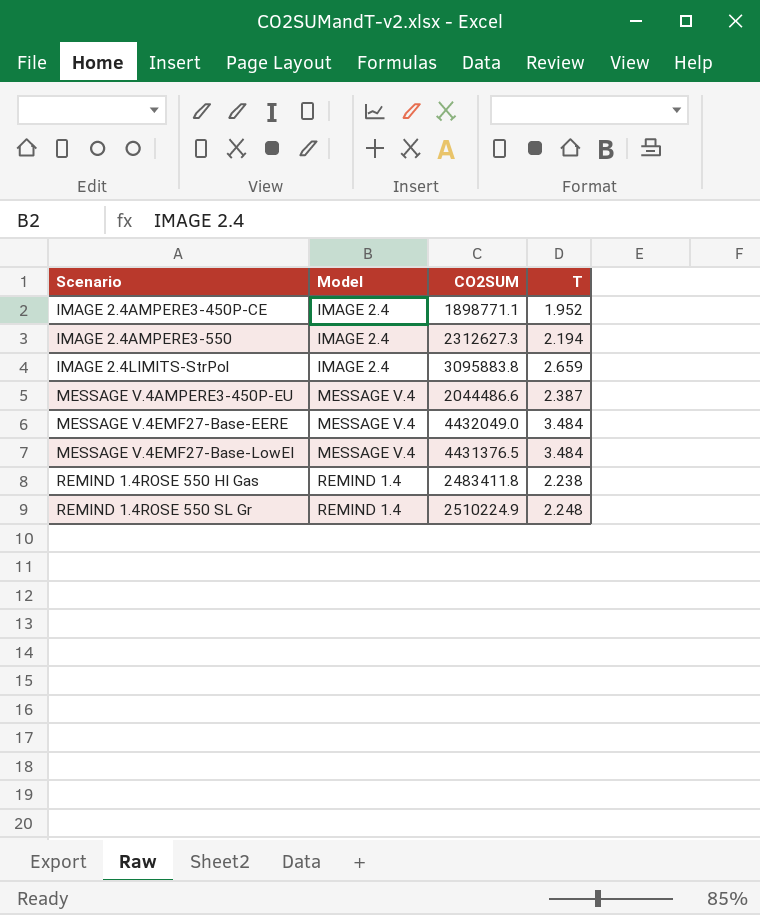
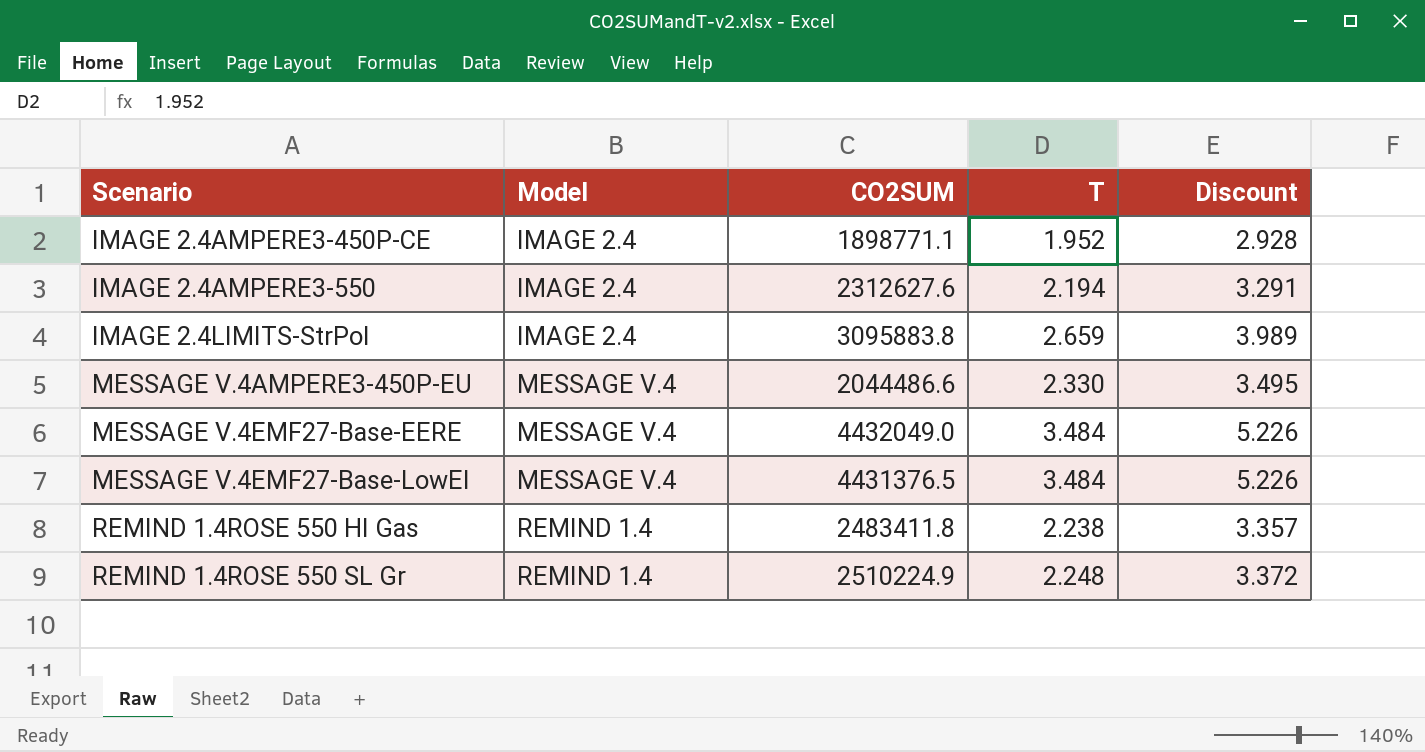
column Discount | formula: none -> [T] * 1.5
IMAGE 2.4AMPERE3-550 | CO2SUM: 2312627.3 -> 2312627.6
MESSAGE V.4AMPERE3-450P-EU | T: 2.387 -> 2.330

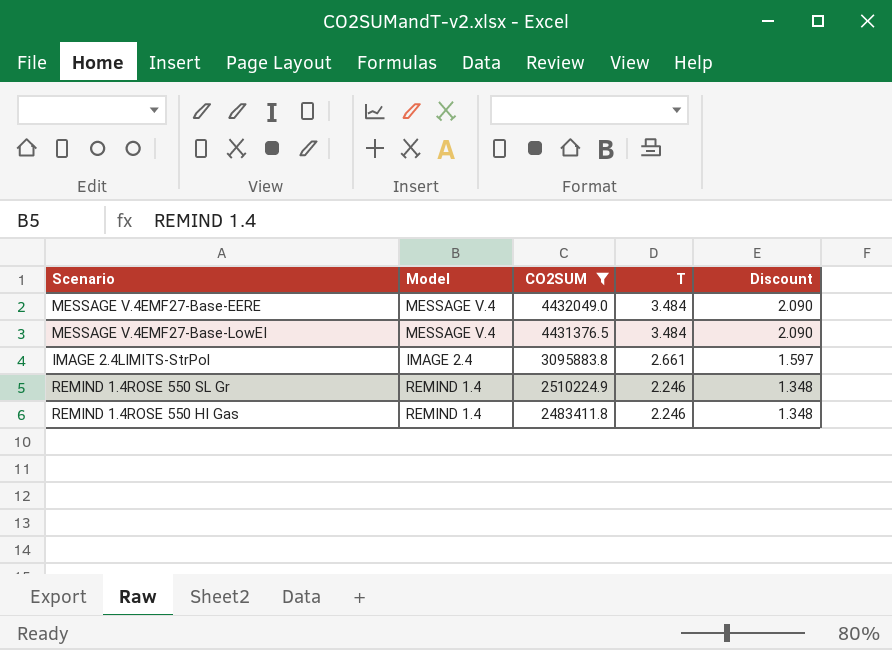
filter: none -> CO2SUM >= 2483411.8
row order: Scenario ascending -> CO2SUM descending
column Discount | formula: [T] * 1.5 -> [T] * 0.6
IMAGE 2.4LIMITS-StrPol | T: 2.659 -> 2.661
REMIND 1.4ROSE 550 SL Gr | T: 2.248 -> 2.246
REMIND 1.4ROSE 550 HI Gas | T: 2.238 -> 2.246

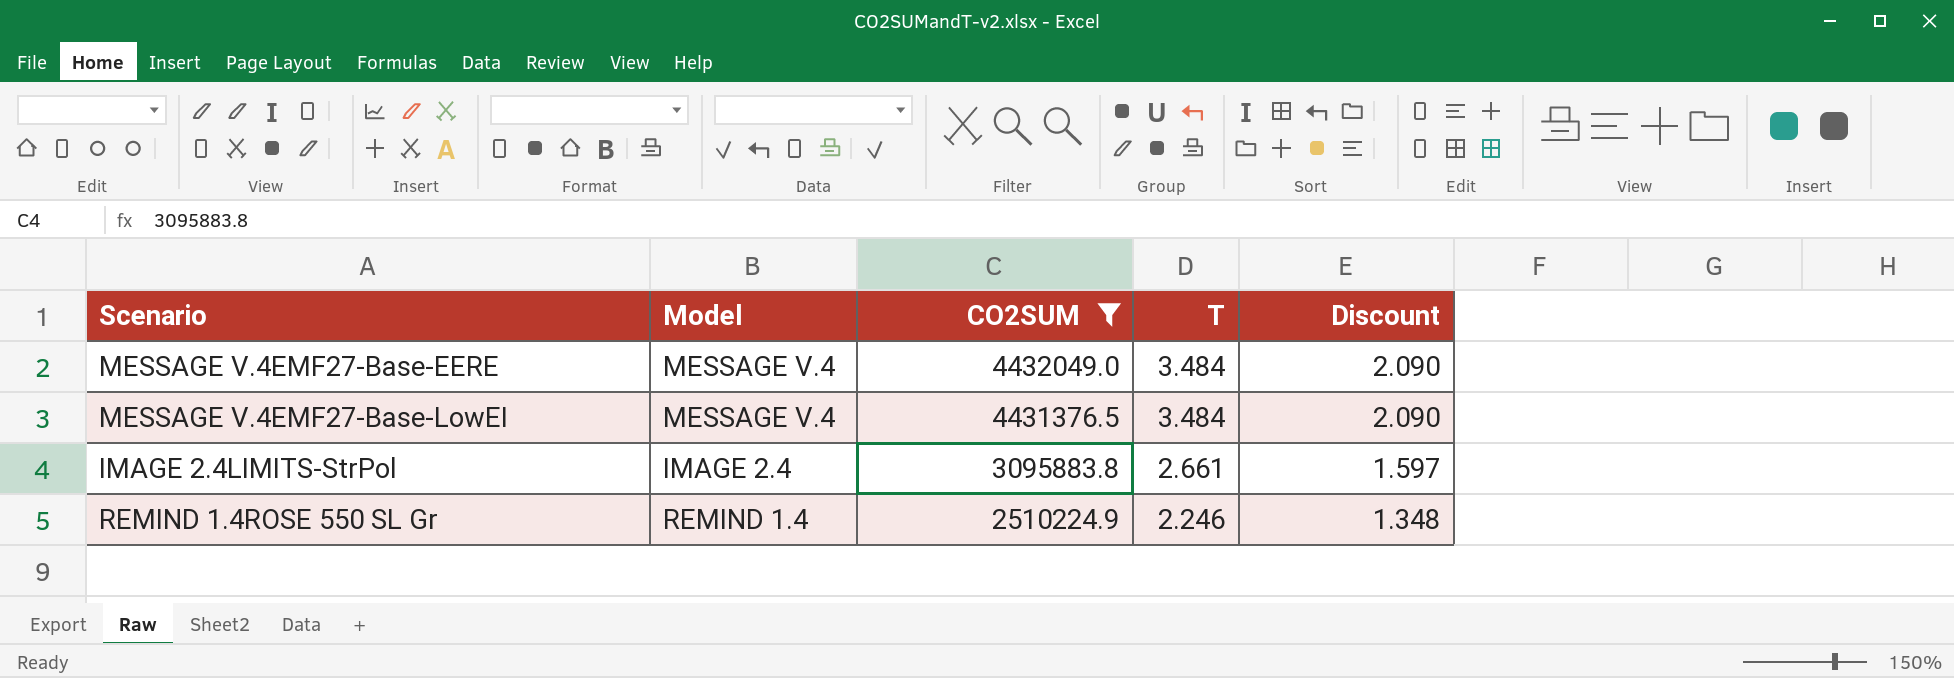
row REMIND 1.4ROSE 550 HI Gas: REMIND 1.4 | 2483411.8 | 2.246 | 1.348 -> none

